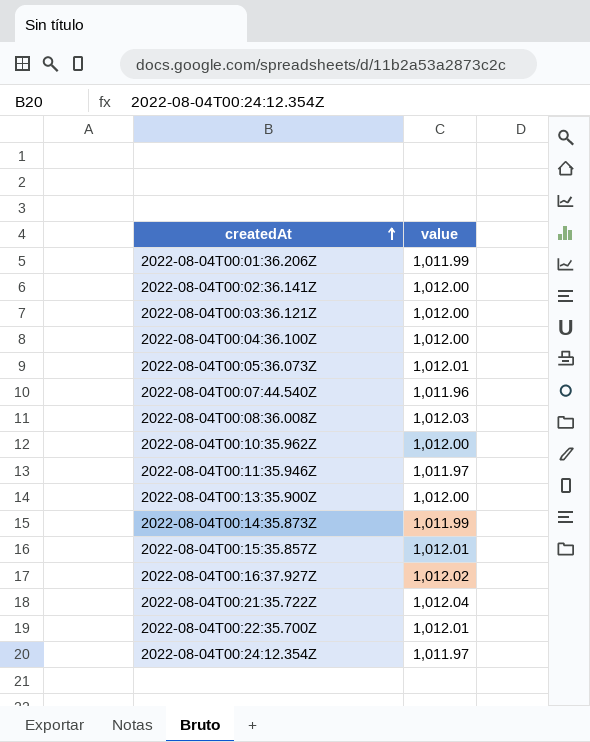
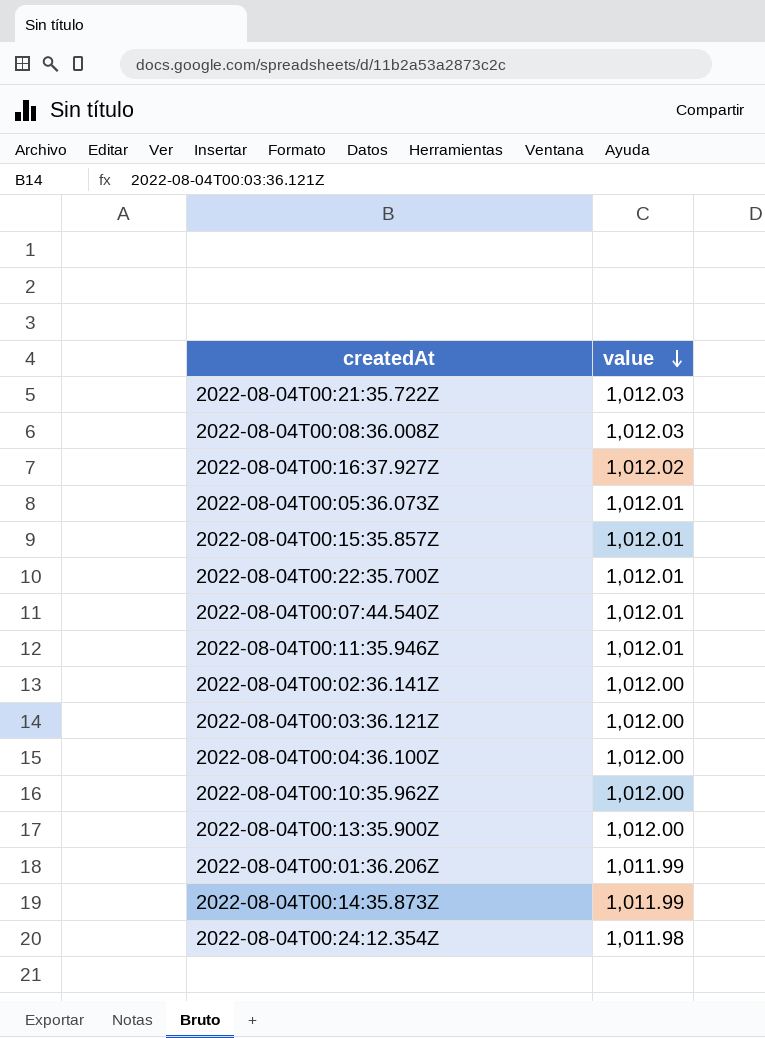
row order: createdAt ascending -> value descending
2022-08-04T00:21:35.722Z | value: 1,012.04 -> 1,012.03
2022-08-04T00:07:44.540Z | value: 1,011.96 -> 1,012.01
2022-08-04T00:11:35.946Z | value: 1,011.97 -> 1,012.01
2022-08-04T00:24:12.354Z | value: 1,011.97 -> 1,011.98

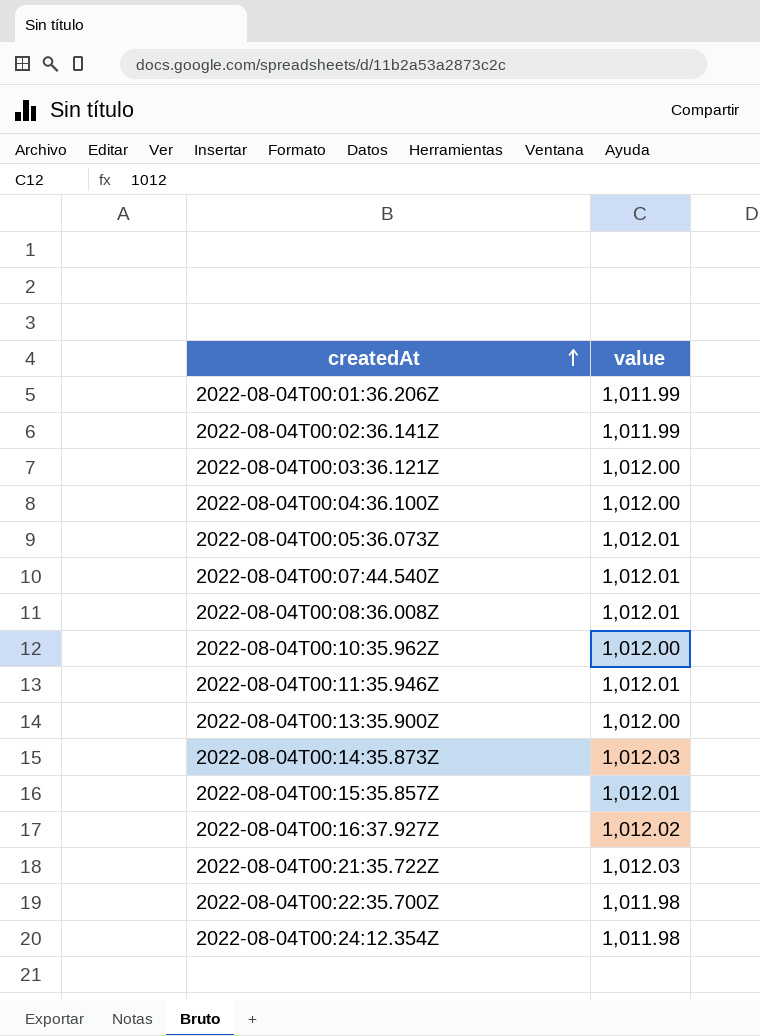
row order: value descending -> createdAt ascending
2022-08-04T00:02:36.141Z | value: 1,012.00 -> 1,011.99
2022-08-04T00:08:36.008Z | value: 1,012.03 -> 1,012.01
2022-08-04T00:14:35.873Z | value: 1,011.99 -> 1,012.03
2022-08-04T00:22:35.700Z | value: 1,012.01 -> 1,011.98

